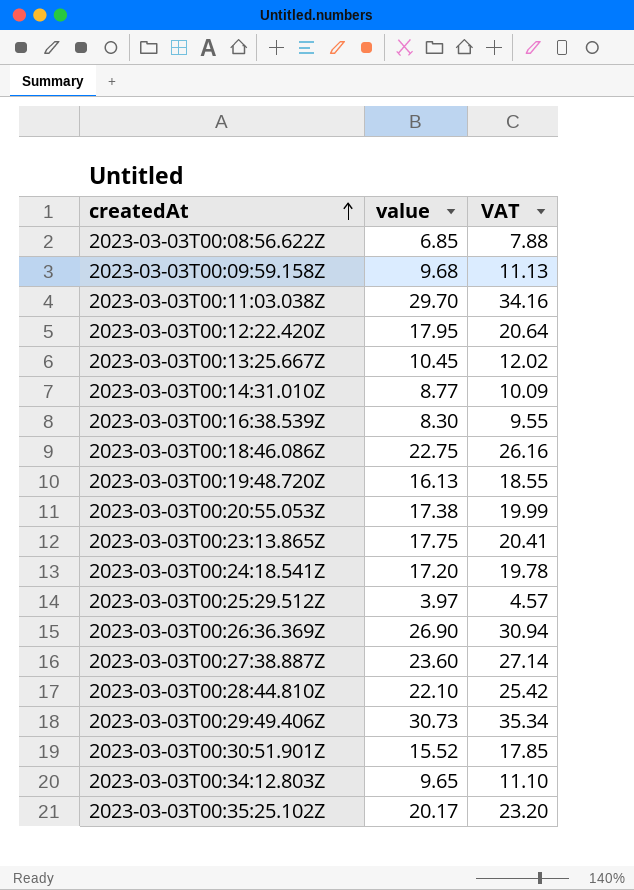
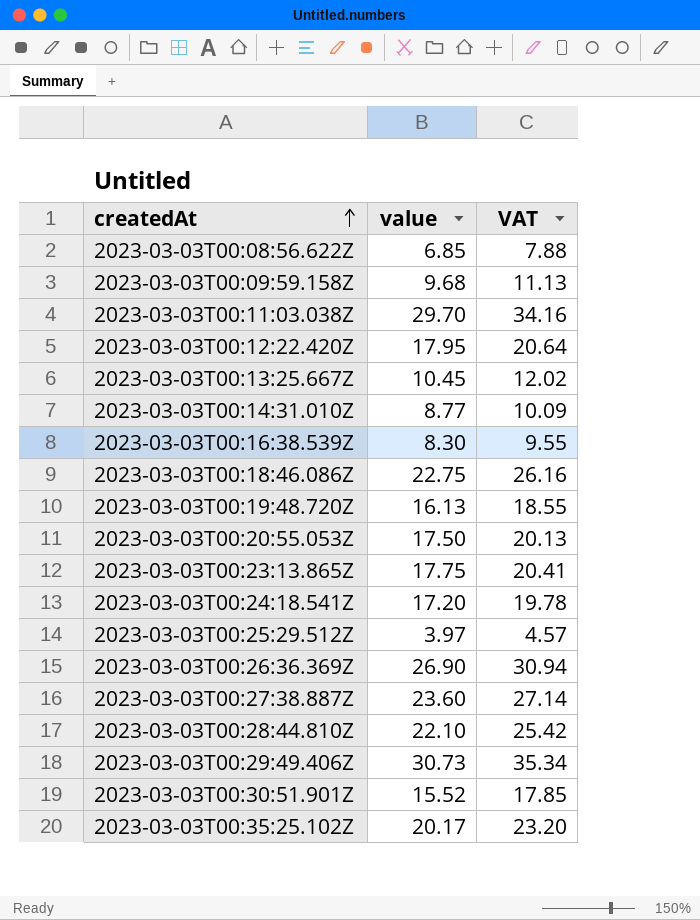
row 2023-03-03T00:34:12.803Z: 9.65 | 11.10 -> none
2023-03-03T00:20:55.053Z | value: 17.38 -> 17.50
2023-03-03T00:20:55.053Z | VAT: 19.99 -> 20.13

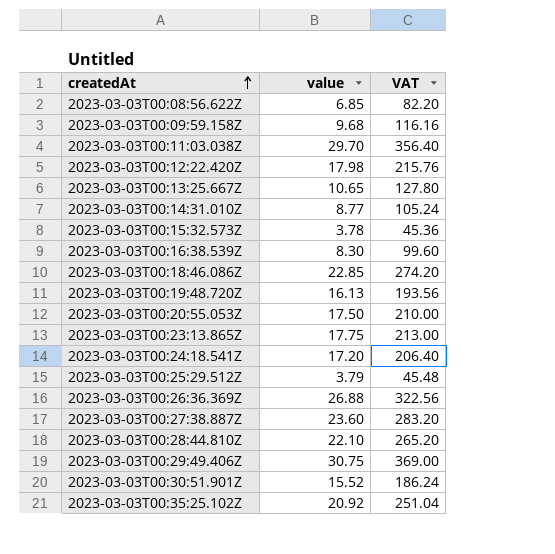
column VAT | formula: [value] * 1.15 -> [value] * 12
2023-03-03T00:12:22.420Z | value: 17.95 -> 17.98
2023-03-03T00:13:25.667Z | value: 10.45 -> 10.65
row 2023-03-03T00:15:32.573Z: none -> 3.78 | 45.36
2023-03-03T00:18:46.086Z | value: 22.75 -> 22.85
2023-03-03T00:25:29.512Z | value: 3.97 -> 3.79
2023-03-03T00:26:36.369Z | value: 26.90 -> 26.88
2023-03-03T00:29:49.406Z | value: 30.73 -> 30.75
2023-03-03T00:35:25.102Z | value: 20.17 -> 20.92

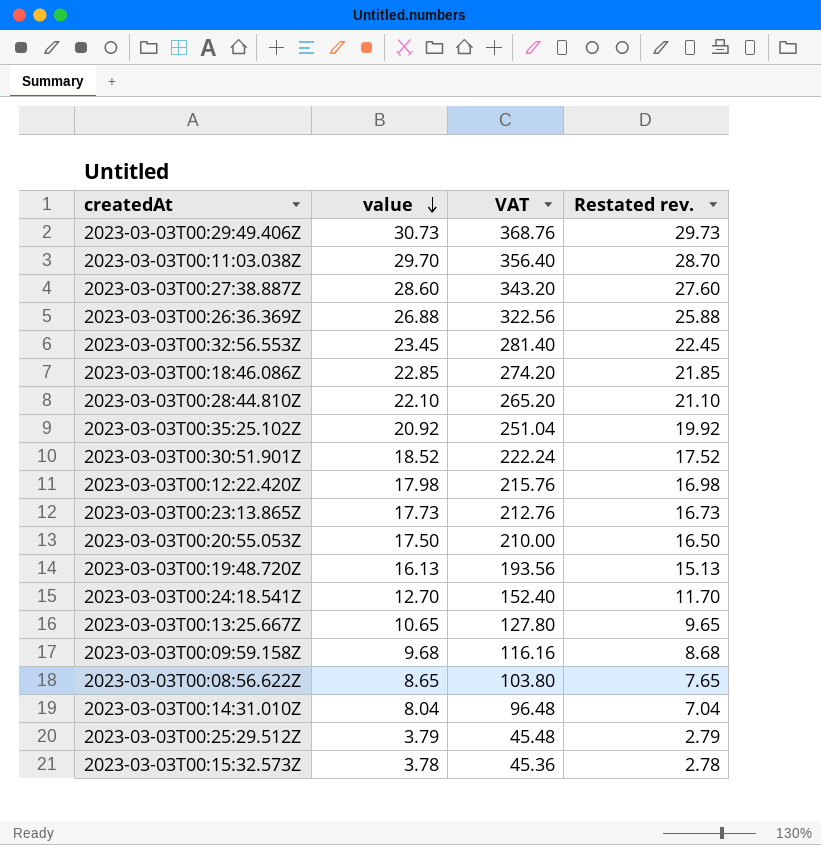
row order: createdAt ascending -> value descending
column Restated rev. | formula: none -> [value] - 1
row 2023-03-03T00:16:38.539Z: 8.30 | 99.60 -> none
2023-03-03T00:29:49.406Z | value: 30.75 -> 30.73
2023-03-03T00:29:49.406Z | VAT: 369.00 -> 368.76
2023-03-03T00:27:38.887Z | value: 23.60 -> 28.60
2023-03-03T00:27:38.887Z | VAT: 283.20 -> 343.20
row 2023-03-03T00:32:56.553Z: none -> 23.45 | 281.40 | 22.45
2023-03-03T00:30:51.901Z | value: 15.52 -> 18.52
2023-03-03T00:30:51.901Z | VAT: 186.24 -> 222.24
2023-03-03T00:23:13.865Z | value: 17.75 -> 17.73
2023-03-03T00:23:13.865Z | VAT: 213.00 -> 212.76
2023-03-03T00:24:18.541Z | value: 17.20 -> 12.70
2023-03-03T00:24:18.541Z | VAT: 206.40 -> 152.40
2023-03-03T00:08:56.622Z | value: 6.85 -> 8.65
2023-03-03T00:08:56.622Z | VAT: 82.20 -> 103.80
2023-03-03T00:14:31.010Z | value: 8.77 -> 8.04
2023-03-03T00:14:31.010Z | VAT: 105.24 -> 96.48

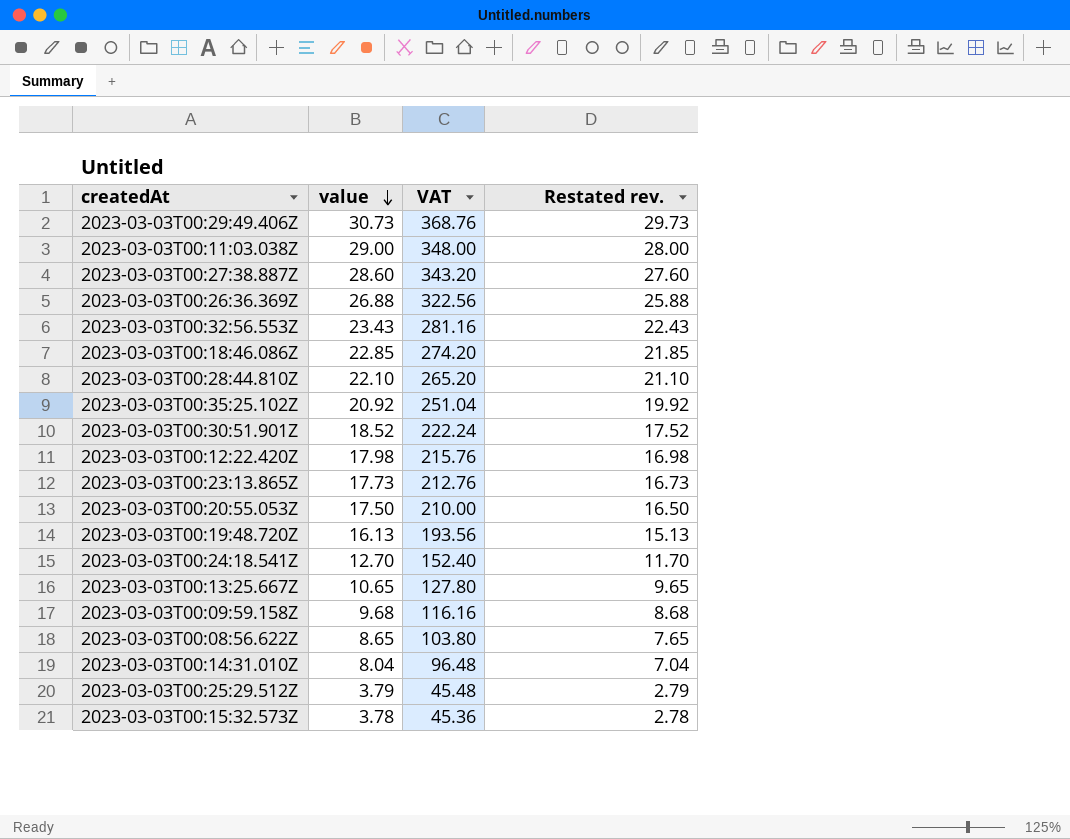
2023-03-03T00:11:03.038Z | value: 29.70 -> 29.00
2023-03-03T00:11:03.038Z | VAT: 356.40 -> 348.00
2023-03-03T00:11:03.038Z | Restated rev.: 28.70 -> 28.00
2023-03-03T00:32:56.553Z | value: 23.45 -> 23.43
2023-03-03T00:32:56.553Z | VAT: 281.40 -> 281.16
2023-03-03T00:32:56.553Z | Restated rev.: 22.45 -> 22.43

